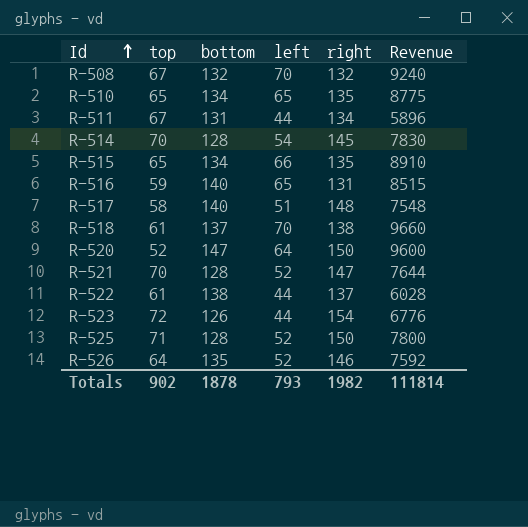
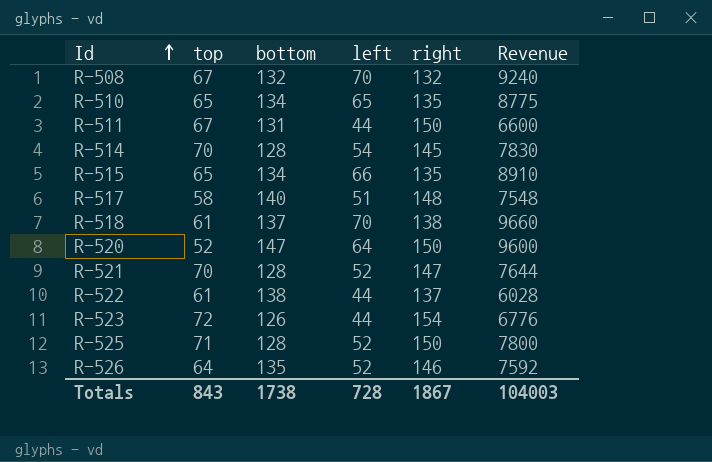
row R-516: 59 | 140 | 65 | 131 | 8515 -> none
R-511 | right: 134 -> 150
R-511 | Revenue: 5896 -> 6600
Totals | top: 902 -> 843
Totals | bottom: 1878 -> 1738
Totals | left: 793 -> 728
Totals | right: 1982 -> 1867
Totals | Revenue: 111814 -> 104003

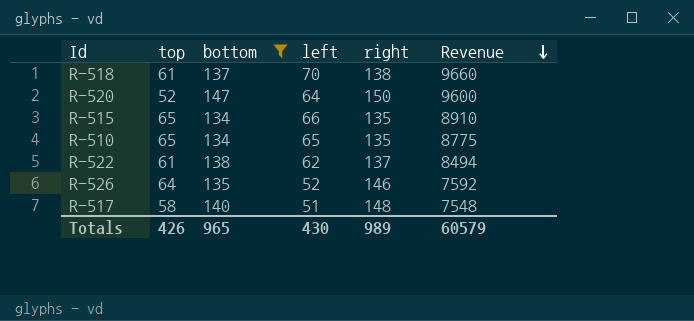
filter: none -> bottom >= 134
row order: Id ascending -> Revenue descending
R-522 | left: 44 -> 62
R-522 | Revenue: 6028 -> 8494
Totals | top: 843 -> 426
Totals | bottom: 1738 -> 965
Totals | left: 728 -> 430
Totals | right: 1867 -> 989
Totals | Revenue: 104003 -> 60579

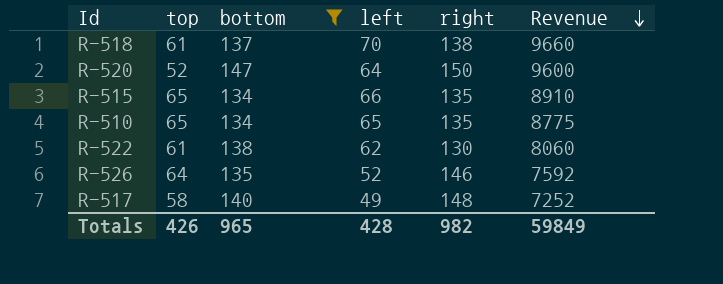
R-522 | right: 137 -> 130
R-522 | Revenue: 8494 -> 8060
R-517 | left: 51 -> 49
R-517 | Revenue: 7548 -> 7252
Totals | left: 430 -> 428
Totals | right: 989 -> 982
Totals | Revenue: 60579 -> 59849

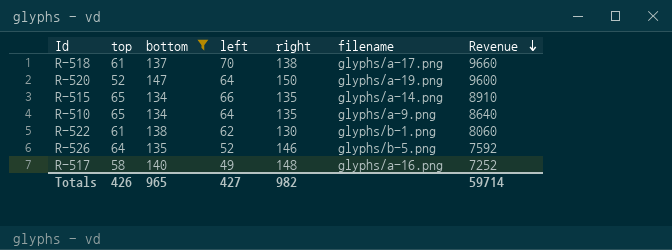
column filename | position: none -> 6
R-510 | left: 65 -> 64
R-510 | Revenue: 8775 -> 8640
Totals | left: 428 -> 427
Totals | Revenue: 59849 -> 59714

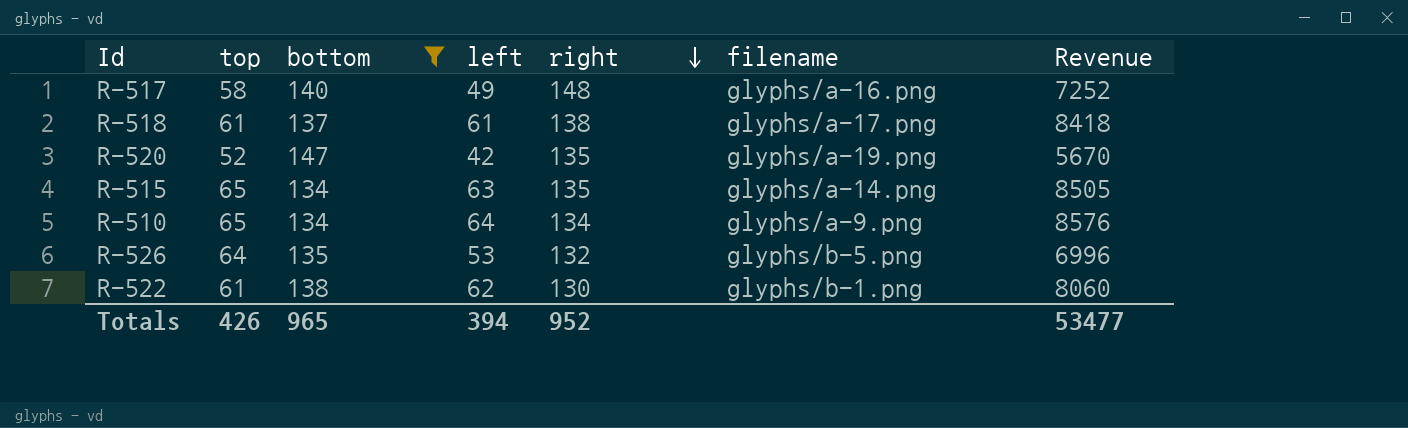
row order: Revenue descending -> right descending
R-518 | left: 70 -> 61
R-518 | Revenue: 9660 -> 8418
R-520 | left: 64 -> 42
R-520 | right: 150 -> 135
R-520 | Revenue: 9600 -> 5670
R-515 | left: 66 -> 63
R-515 | Revenue: 8910 -> 8505
R-510 | right: 135 -> 134
R-510 | Revenue: 8640 -> 8576
R-526 | left: 52 -> 53
R-526 | right: 146 -> 132
R-526 | Revenue: 7592 -> 6996
Totals | left: 427 -> 394
Totals | right: 982 -> 952
Totals | Revenue: 59714 -> 53477

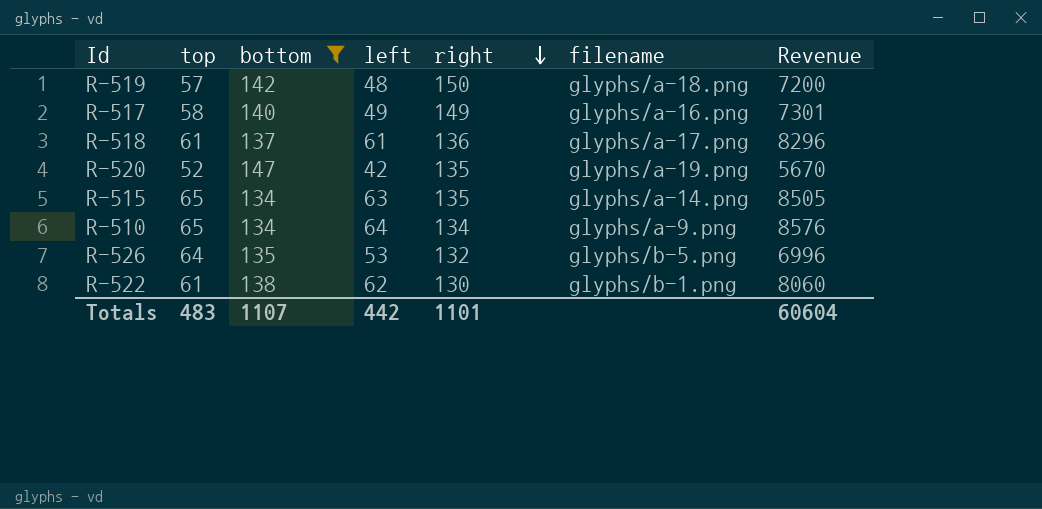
row R-519: none -> 57 | 142 | 48 | 150 | glyphs/a-18.png | 7200
R-517 | right: 148 -> 149
R-517 | Revenue: 7252 -> 7301
R-518 | right: 138 -> 136
R-518 | Revenue: 8418 -> 8296
Totals | top: 426 -> 483
Totals | bottom: 965 -> 1107
Totals | left: 394 -> 442
Totals | right: 952 -> 1101
Totals | Revenue: 53477 -> 60604

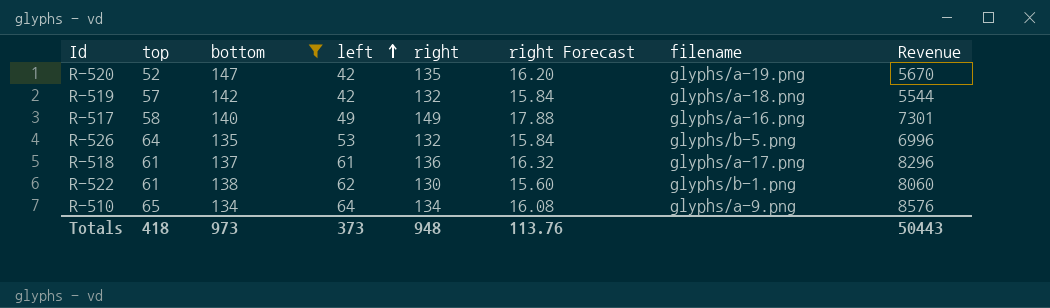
row order: right descending -> left ascending
column right Forecast | formula: none -> [right] * 0.12
row R-515: 65 | 134 | 63 | 135 | glyphs/a-14.png | 8505 -> none
R-519 | left: 48 -> 42
R-519 | right: 150 -> 132
R-519 | Revenue: 7200 -> 5544
Totals | top: 483 -> 418
Totals | bottom: 1107 -> 973
Totals | left: 442 -> 373
Totals | right: 1101 -> 948
Totals | Revenue: 60604 -> 50443

